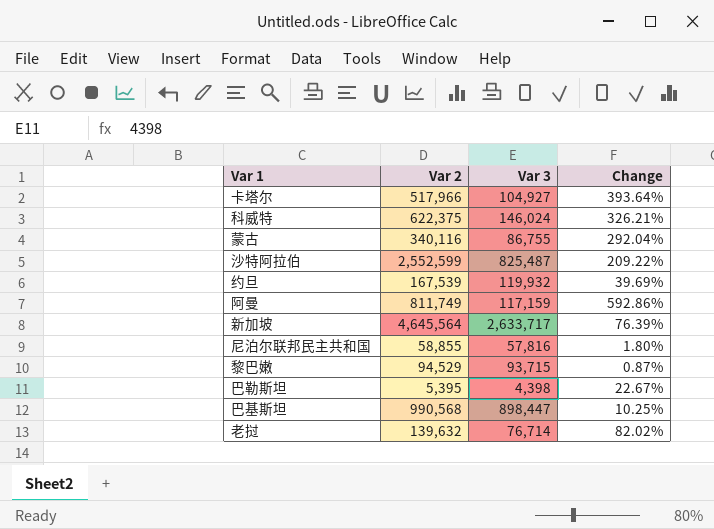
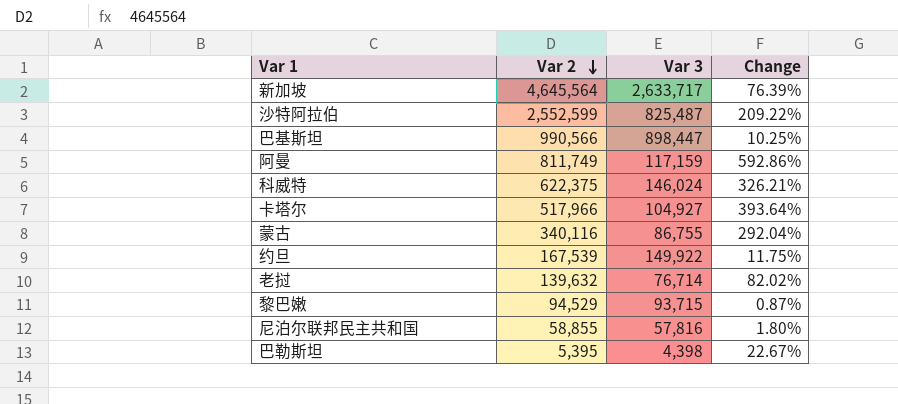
row order: none -> Var 2 descending
巴基斯坦 | Var 2: 990,568 -> 990,566
约旦 | Var 3: 119,932 -> 149,922
约旦 | Change: 39.69% -> 11.75%

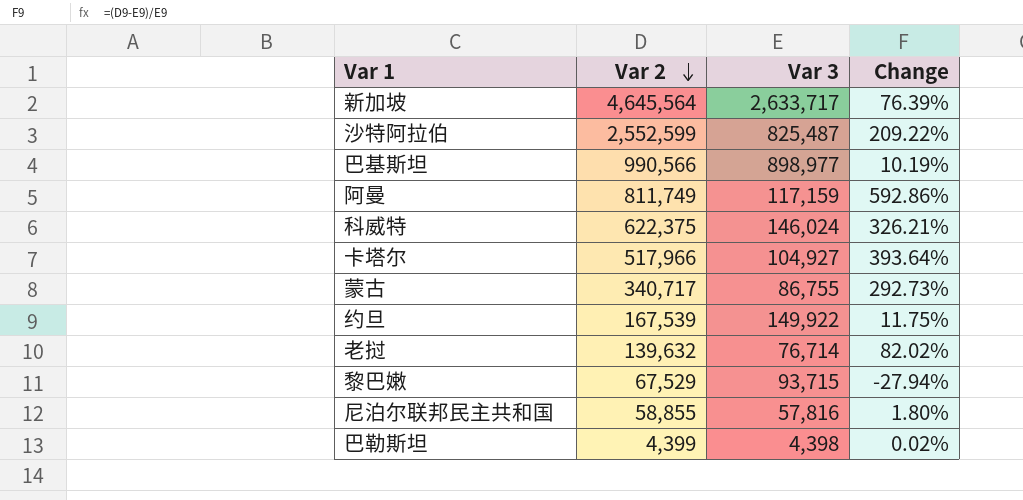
巴基斯坦 | Var 3: 898,447 -> 898,977
巴基斯坦 | Change: 10.25% -> 10.19%
蒙古 | Var 2: 340,116 -> 340,717
蒙古 | Change: 292.04% -> 292.73%
黎巴嫩 | Var 2: 94,529 -> 67,529
黎巴嫩 | Change: 0.87% -> -27.94%
巴勒斯坦 | Var 2: 5,395 -> 4,399
巴勒斯坦 | Change: 22.67% -> 0.02%

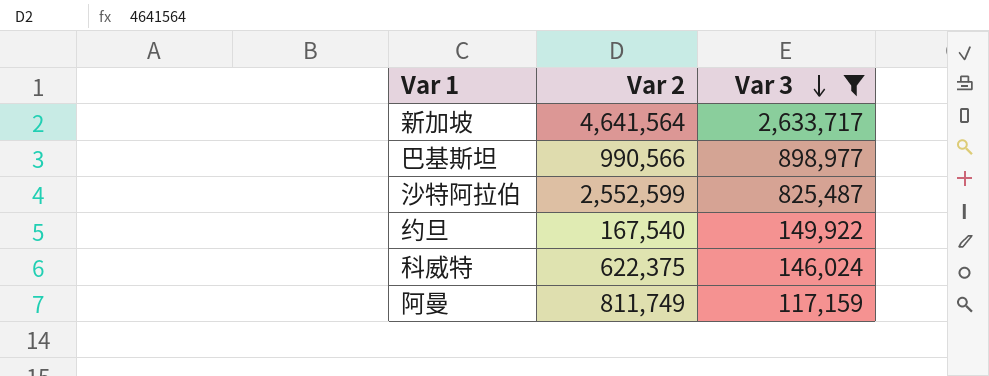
filter: none -> Var 3 >= 117,159
row order: Var 2 descending -> Var 3 descending
column Change | formula: ([Var 2] - [Var 3]) / [Var 3] -> none
新加坡 | Var 2: 4,645,564 -> 4,641,564
约旦 | Var 2: 167,539 -> 167,540

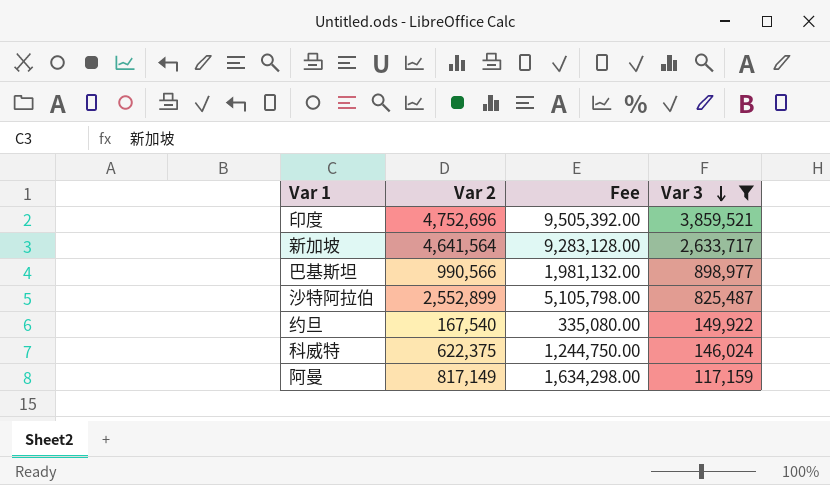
column Fee | formula: none -> [Var 2] * 2
row 印度: none -> 4,752,696 | 9,505,392.00 | 3,859,521
沙特阿拉伯 | Var 2: 2,552,599 -> 2,552,899
阿曼 | Var 2: 811,749 -> 817,149

